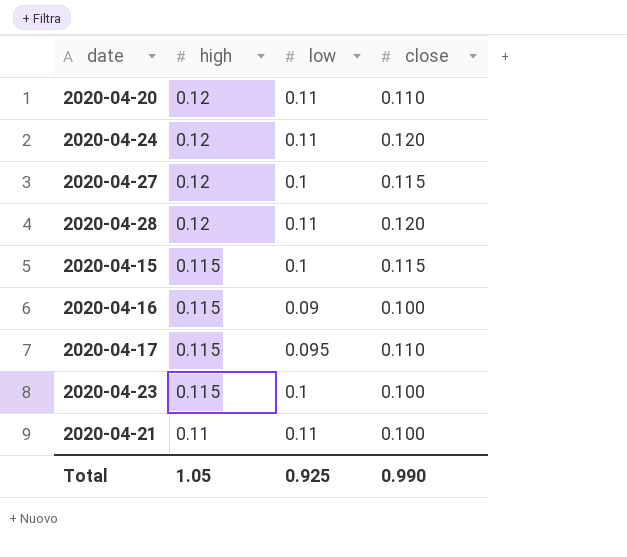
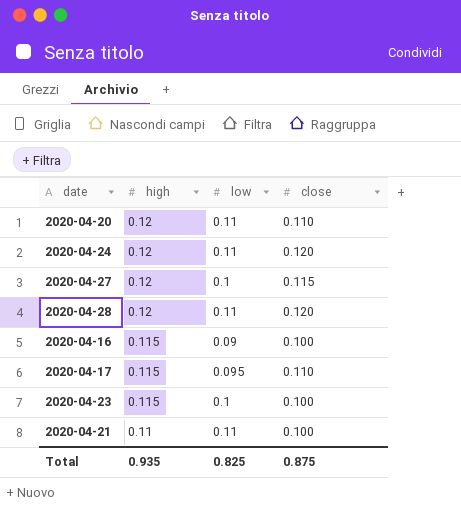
row 2020-04-15: 0.115 | 0.1 | 0.115 -> none
Total | high: 1.05 -> 0.935
Total | low: 0.925 -> 0.825
Total | close: 0.990 -> 0.875

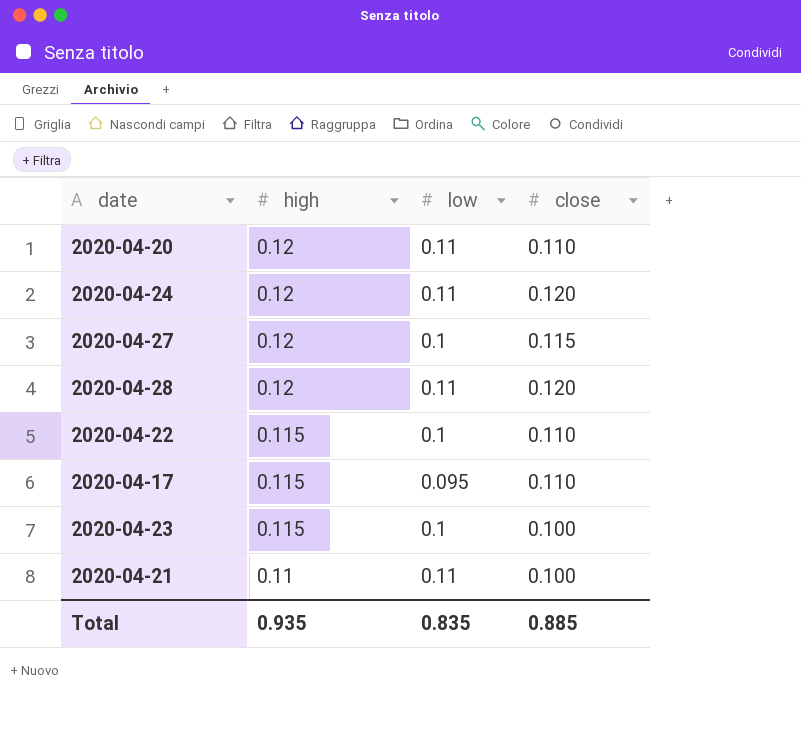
row 2020-04-16: 0.115 | 0.09 | 0.100 -> none
row 2020-04-22: none -> 0.115 | 0.1 | 0.110
Total | low: 0.825 -> 0.835
Total | close: 0.875 -> 0.885

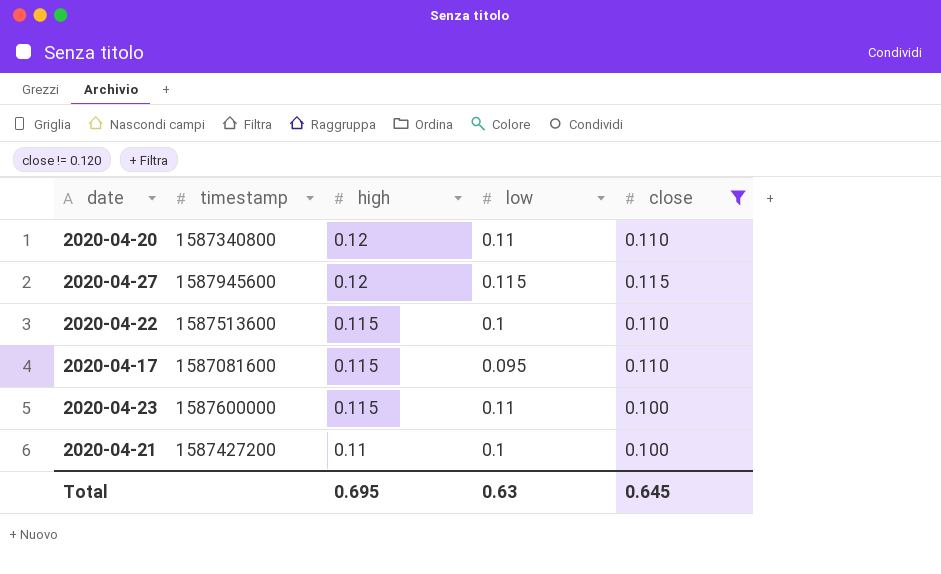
filter: none -> close != 0.120
column timestamp | position: none -> 2
2020-04-27 | low: 0.1 -> 0.115
2020-04-23 | low: 0.1 -> 0.11
2020-04-21 | low: 0.11 -> 0.1
Total | high: 0.935 -> 0.695
Total | low: 0.835 -> 0.63
Total | close: 0.885 -> 0.645

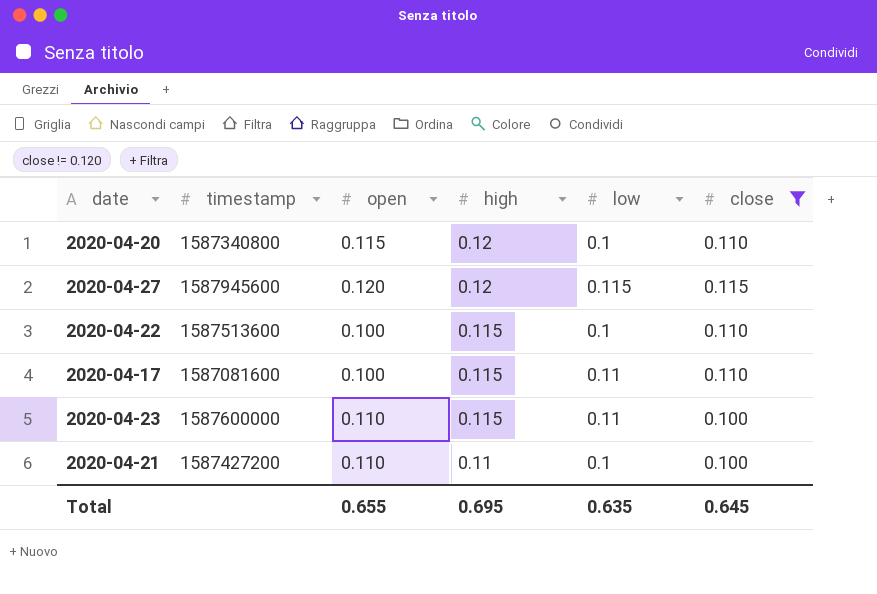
column open | position: none -> 3
2020-04-20 | low: 0.11 -> 0.1
2020-04-17 | low: 0.095 -> 0.11
Total | low: 0.63 -> 0.635

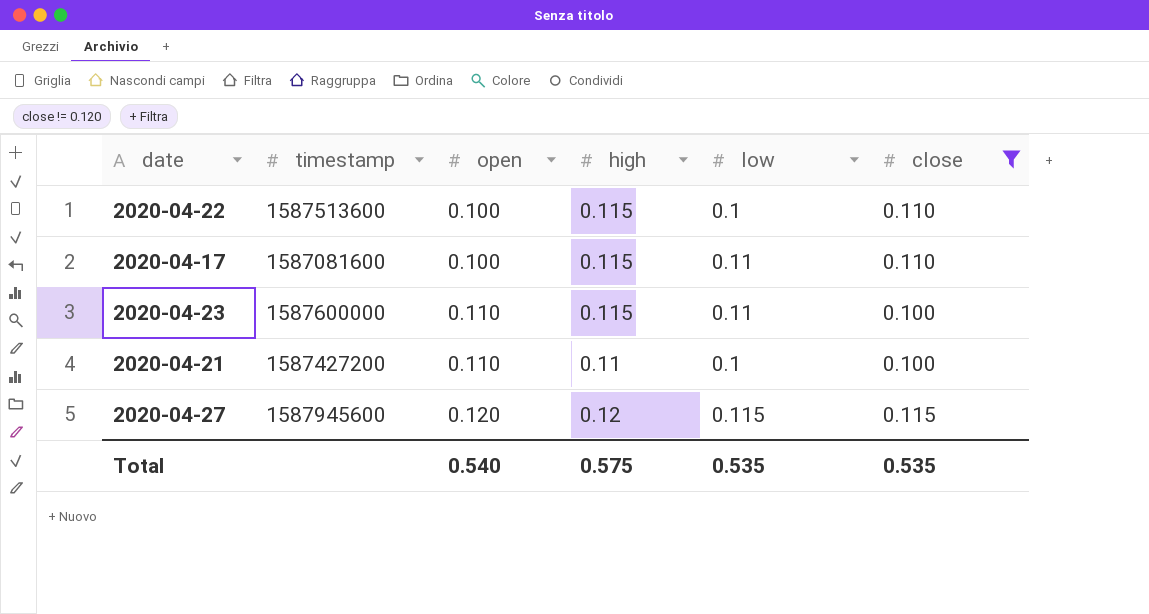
row order: high descending -> open ascending
row 2020-04-20: 1587340800 | 0.115 | 0.12 | 0.1 | 0.110 -> none
Total | open: 0.655 -> 0.540
Total | high: 0.695 -> 0.575
Total | low: 0.635 -> 0.535
Total | close: 0.645 -> 0.535

